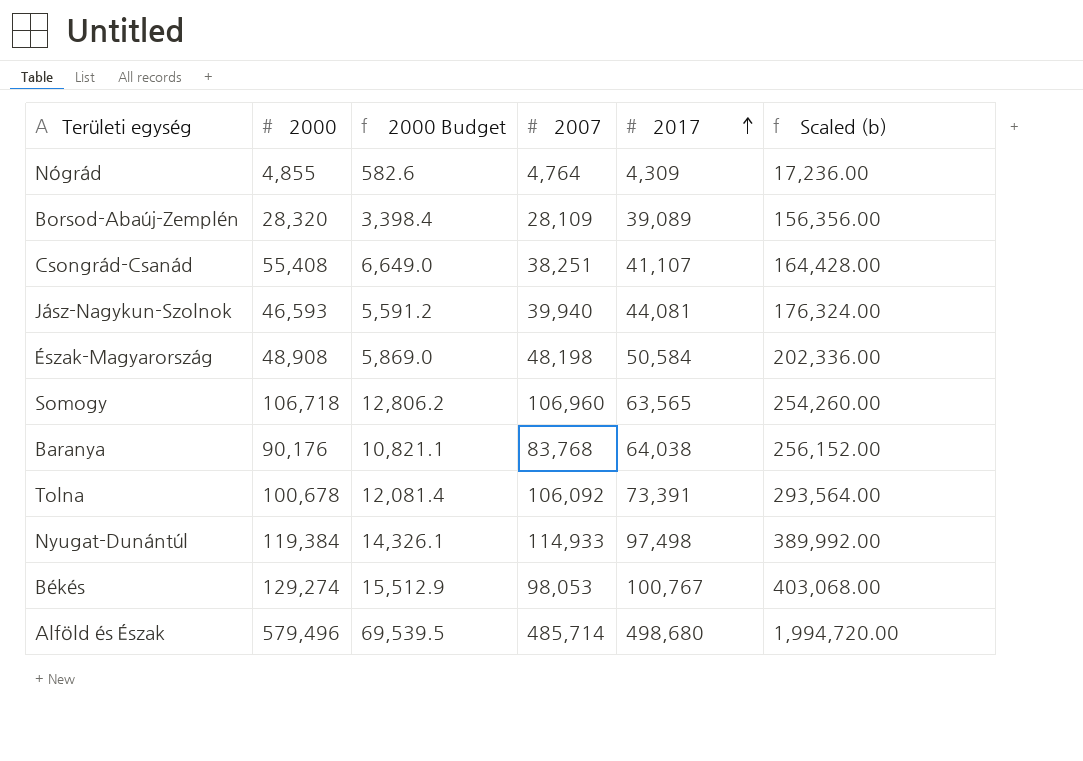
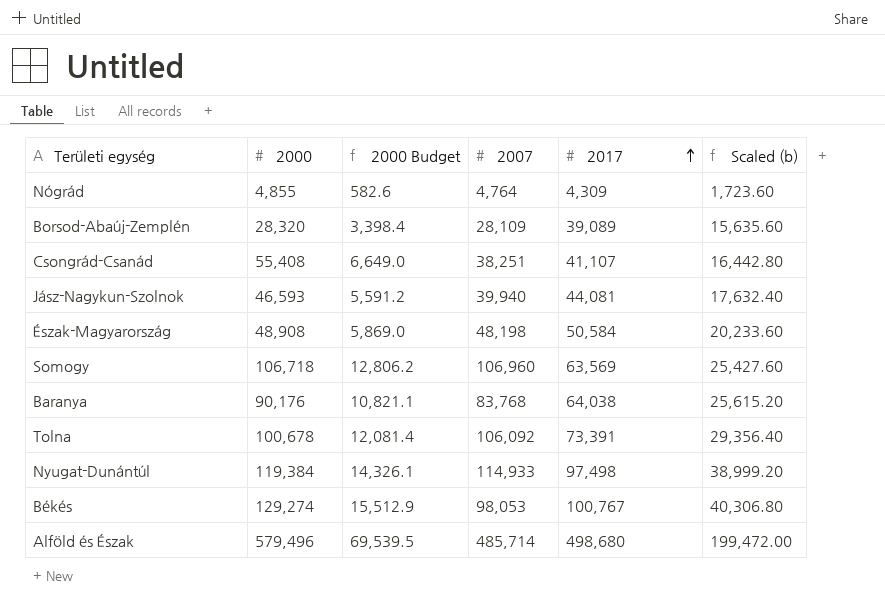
column Scaled (b) | formula: [2017] * 4 -> [2017] * 0.4
Somogy | 2017: 63,565 -> 63,569

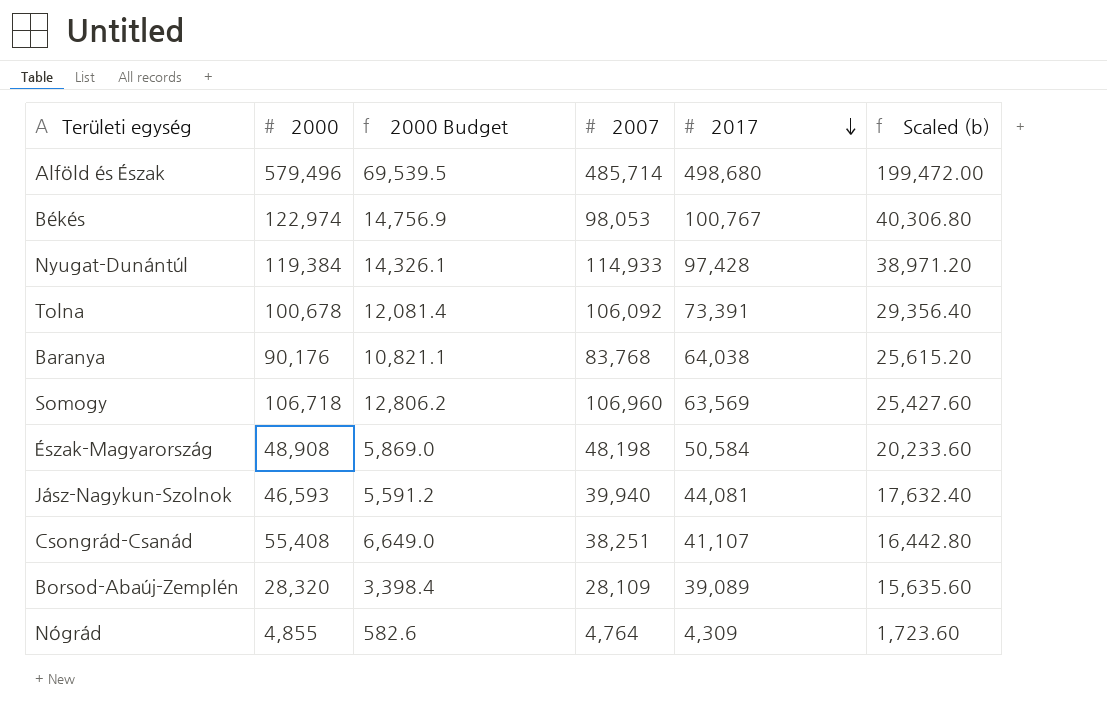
row order: 2017 ascending -> 2017 descending
Békés | 2000: 129,274 -> 122,974
Békés | 2000 Budget: 15,512.9 -> 14,756.9
Nyugat-Dunántúl | 2017: 97,498 -> 97,428
Nyugat-Dunántúl | Scaled (b): 38,999.20 -> 38,971.20

